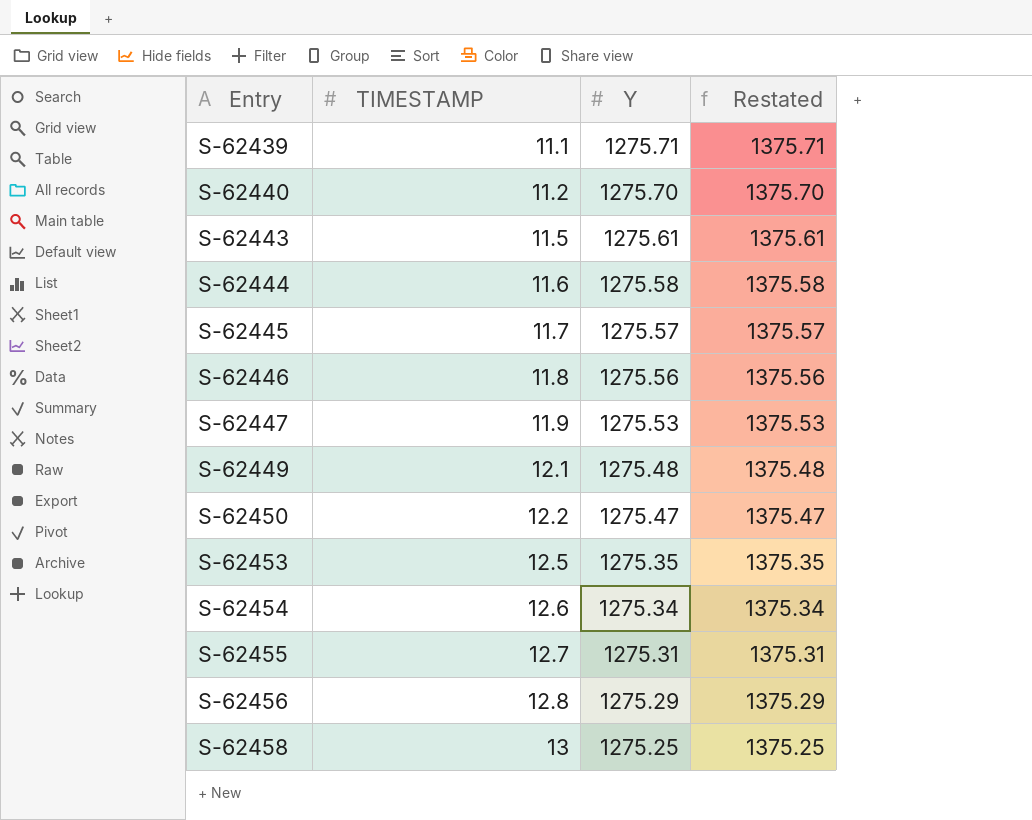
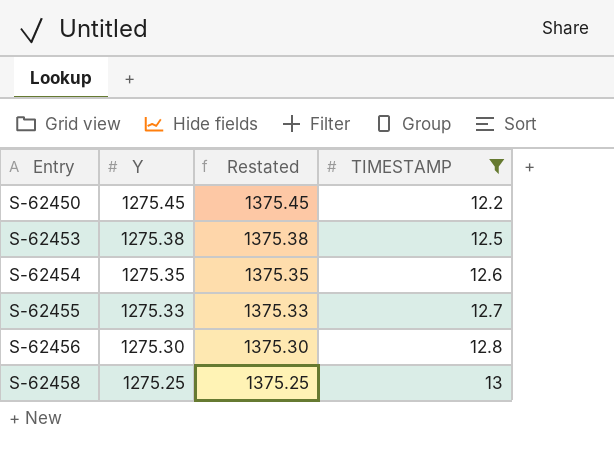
filter: none -> TIMESTAMP >= 12.2
column TIMESTAMP | position: 2 -> 4
S-62450 | Y: 1275.47 -> 1275.45
S-62450 | Restated: 1375.47 -> 1375.45
S-62453 | Y: 1275.35 -> 1275.38
S-62453 | Restated: 1375.35 -> 1375.38
S-62454 | Y: 1275.34 -> 1275.35
S-62454 | Restated: 1375.34 -> 1375.35
S-62455 | Y: 1275.31 -> 1275.33
S-62455 | Restated: 1375.31 -> 1375.33
S-62456 | Y: 1275.29 -> 1275.30
S-62456 | Restated: 1375.29 -> 1375.30

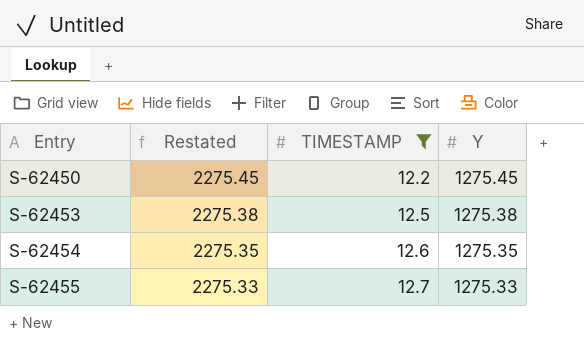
column Restated | formula: [Y] + 100 -> [Y] + 1000
column Y | position: 2 -> 4
row S-62456: 1275.30 | 1375.30 | 12.8 -> none
row S-62458: 1275.25 | 1375.25 | 13 -> none

